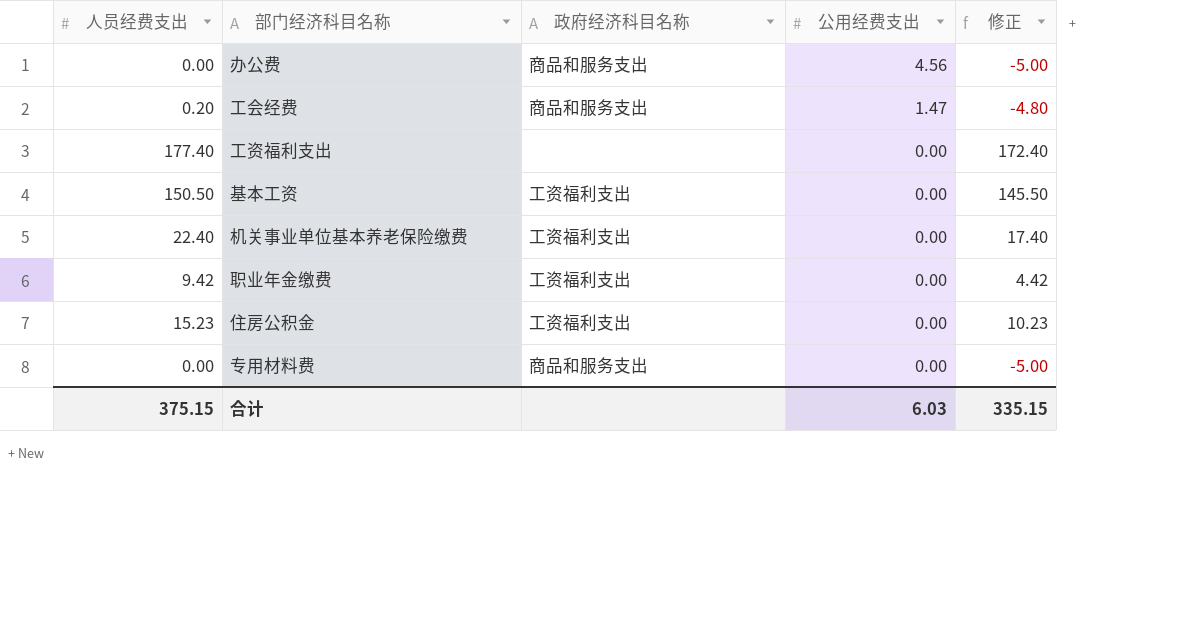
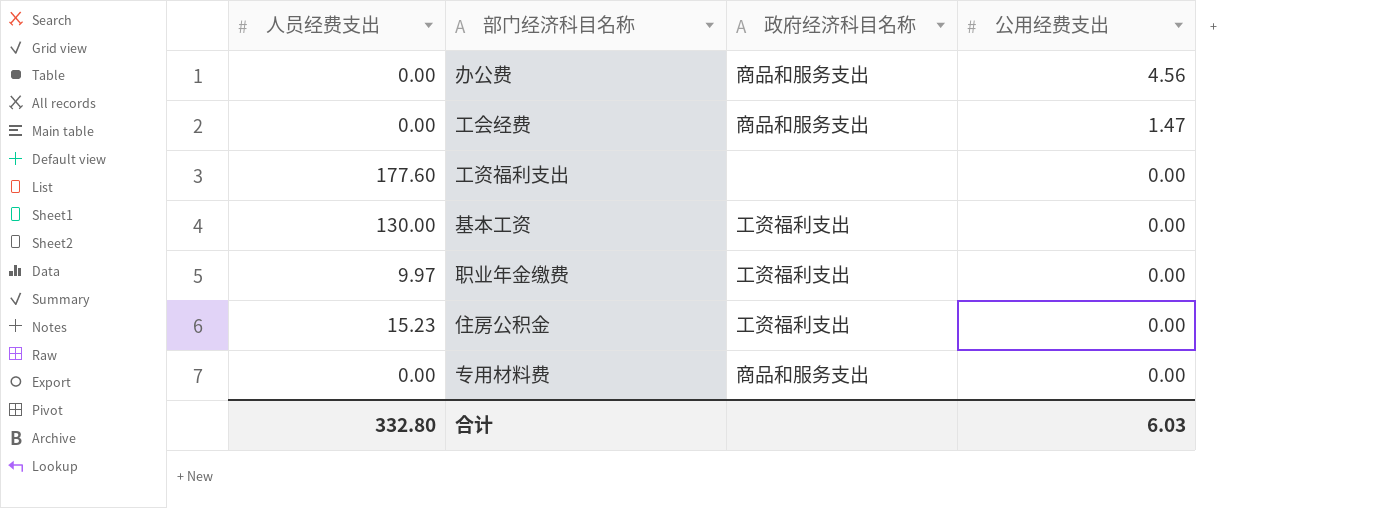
column 修正 | formula: [人员经费支出] - 5 -> none
row 机关事业单位基本养老保险缴费: 22.40 | 工资福利支出 | 0.00 | 17.40 -> none
工会经费 | 人员经费支出: 0.20 -> 0.00
工资福利支出 | 人员经费支出: 177.40 -> 177.60
基本工资 | 人员经费支出: 150.50 -> 130.00
职业年金缴费 | 人员经费支出: 9.42 -> 9.97
合计 | 人员经费支出: 375.15 -> 332.80

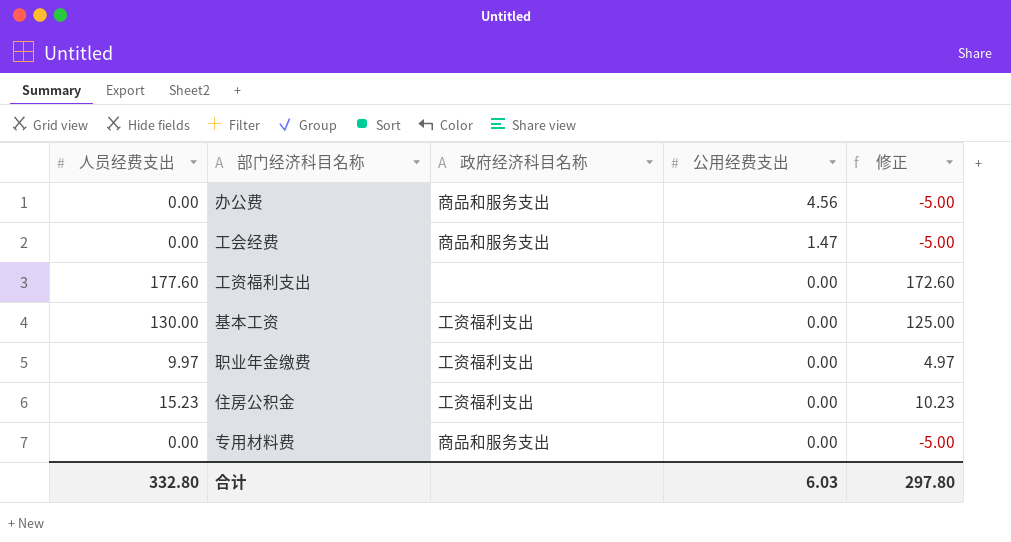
column 修正 | formula: none -> [人员经费支出] - 5

